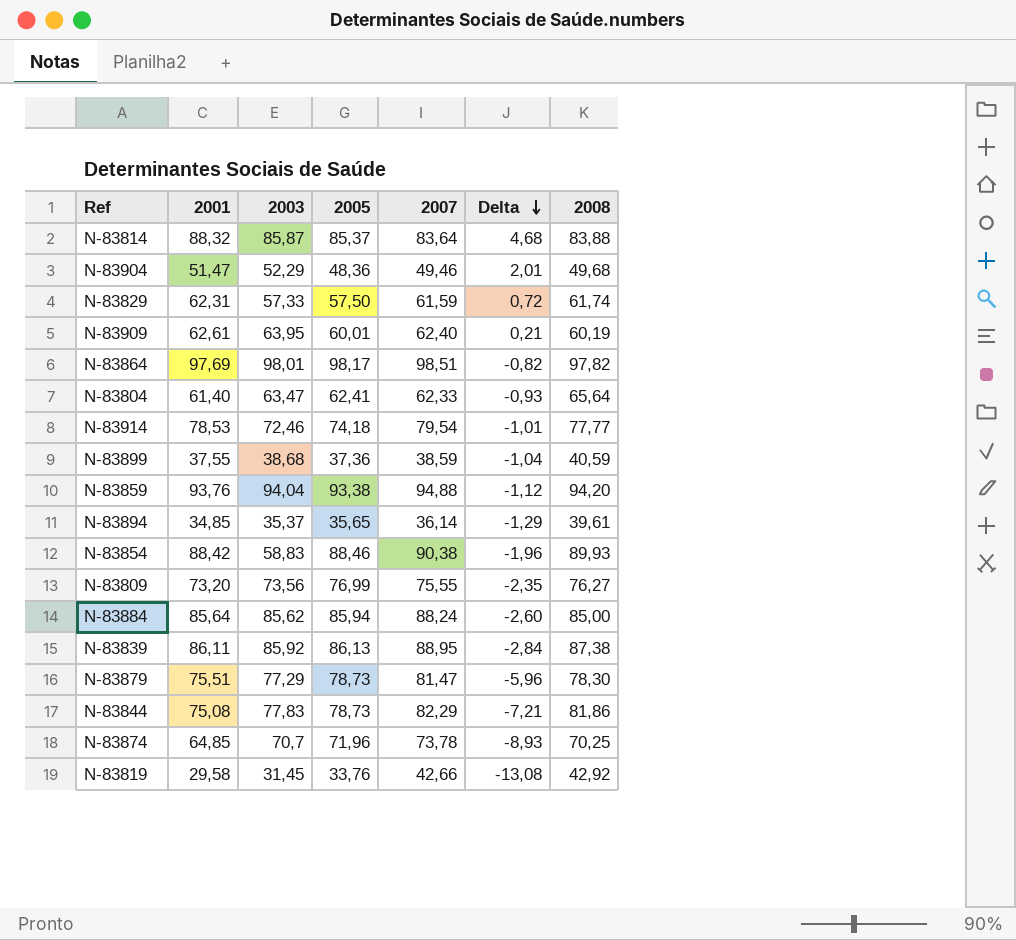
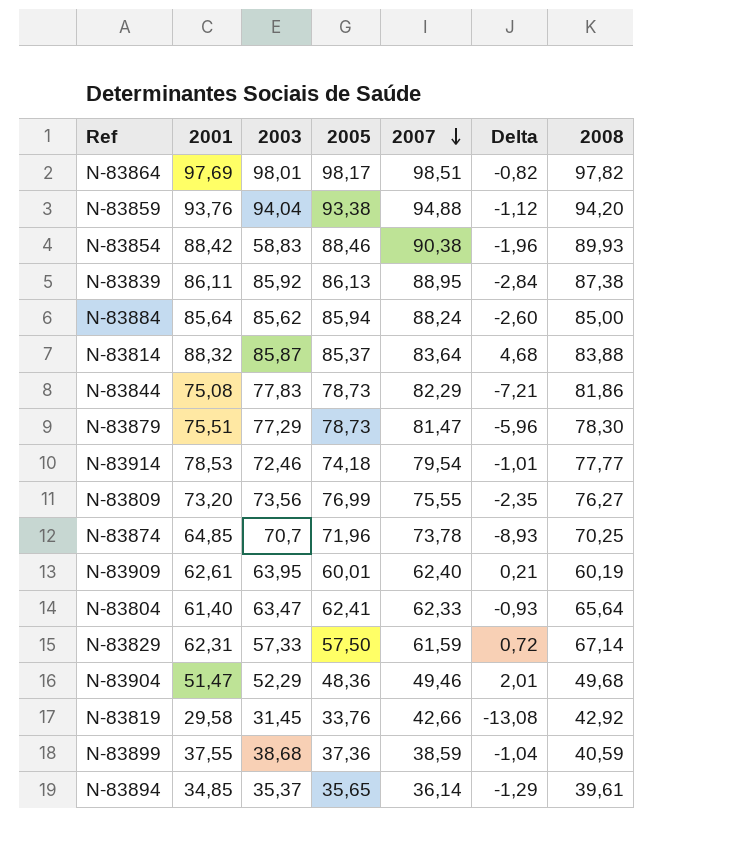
row order: Delta descending -> 2007 descending
N-83829 | 2008: 61,74 -> 67,14

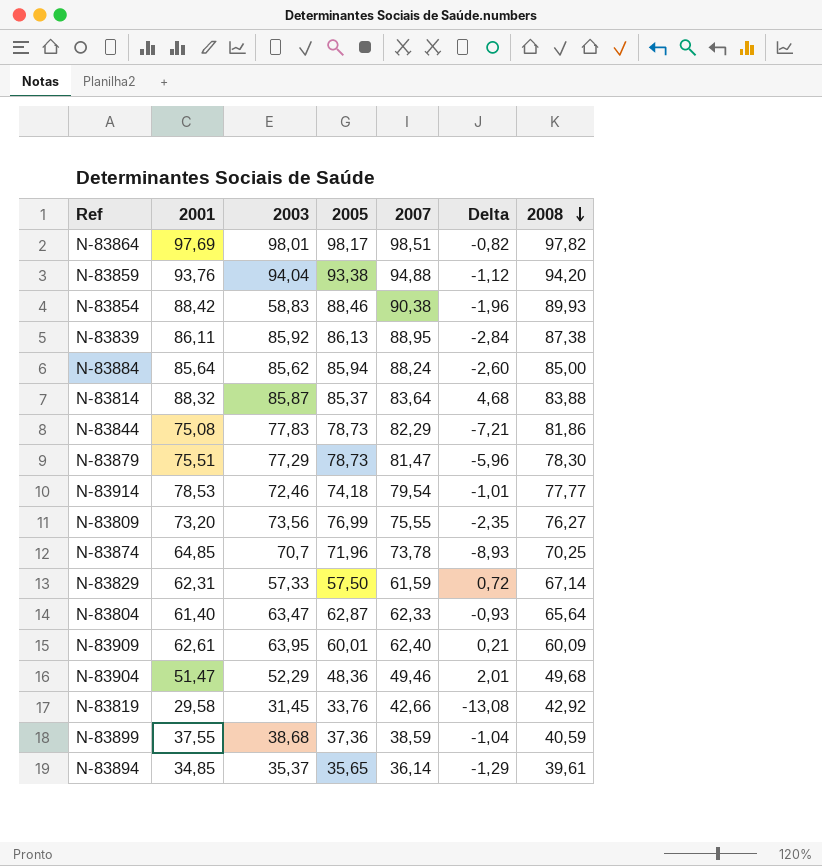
row order: 2007 descending -> 2008 descending
N-83804 | 2005: 62,41 -> 62,87
N-83909 | 2008: 60,19 -> 60,09

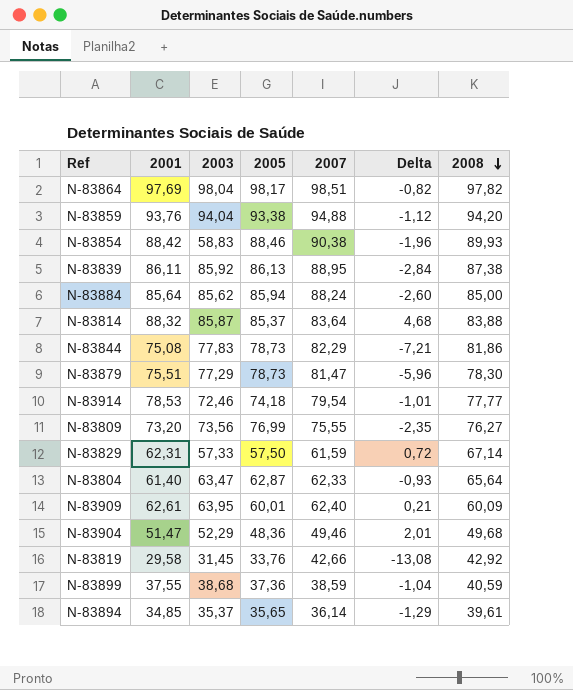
row N-83874: 64,85 | 70,7 | 71,96 | 73,78 | -8,93 | 70,25 -> none
N-83864 | 2003: 98,01 -> 98,04

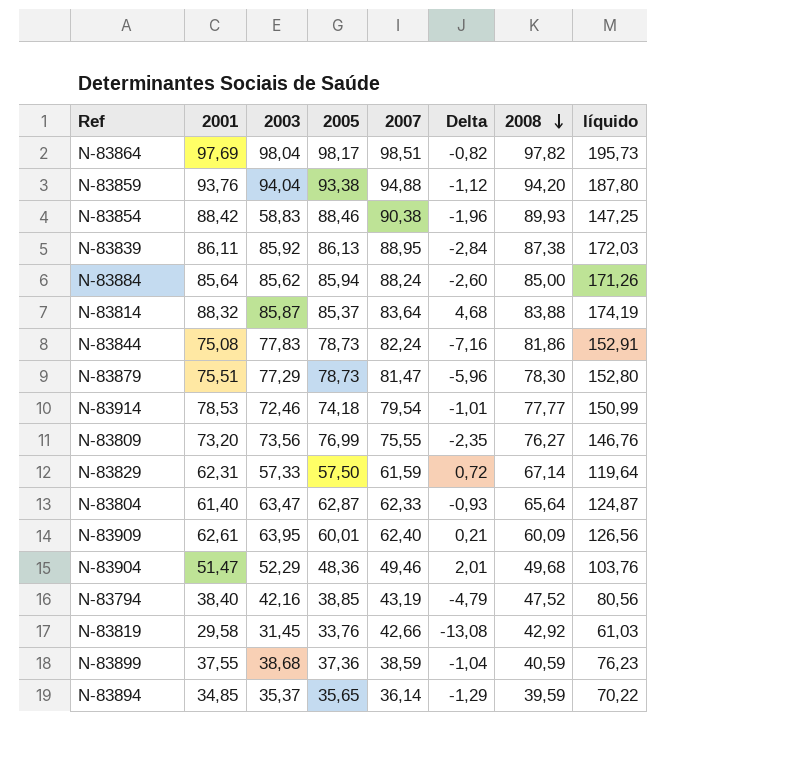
column líquido | formula: none -> [2001] + [2003]
N-83844 | 2007: 82,29 -> 82,24
N-83844 | Delta: -7,21 -> -7,16
row N-83794: none -> 38,40 | 42,16 | 38,85 | 43,19 | -4,79 | 47,52 | 80,56
N-83894 | 2008: 39,61 -> 39,59

